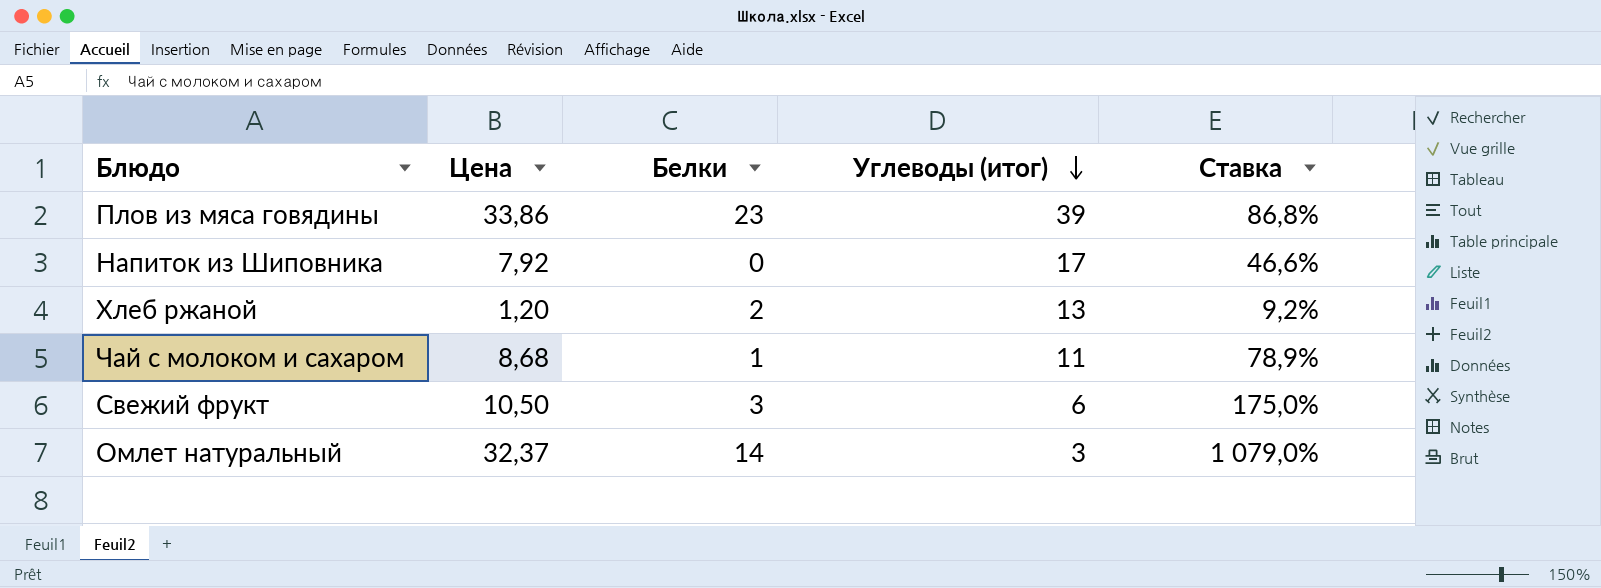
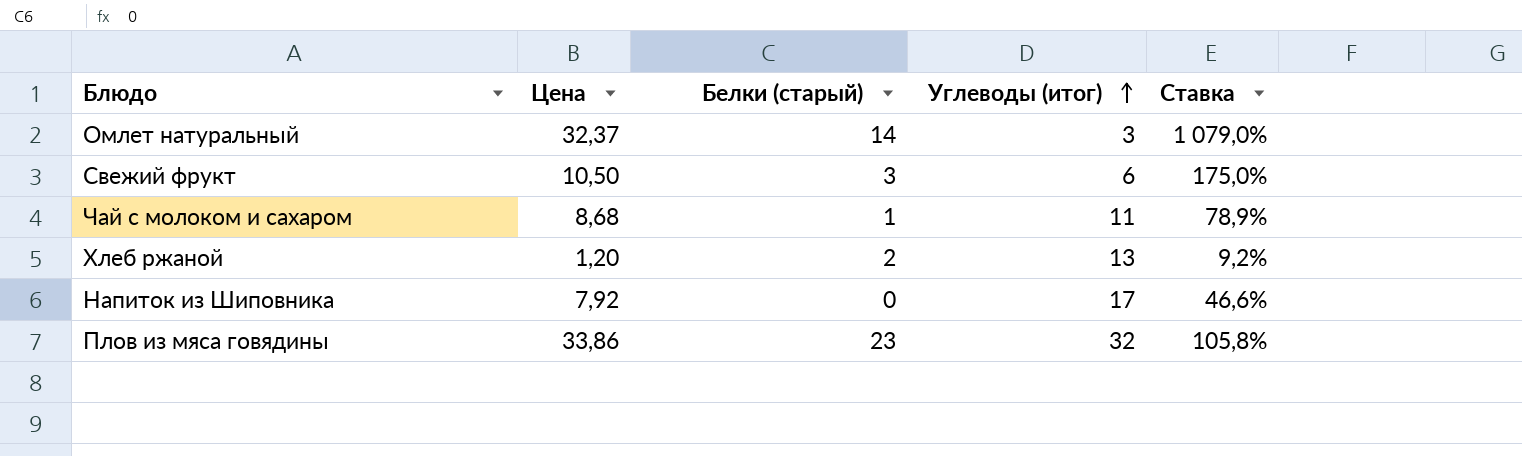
row order: Углеводы (итог) descending -> Углеводы (итог) ascending
column name: Белки -> Белки (старый)
Плов из мяса говядины | Углеводы (итог): 39 -> 32
Плов из мяса говядины | Ставка: 86,8% -> 105,8%

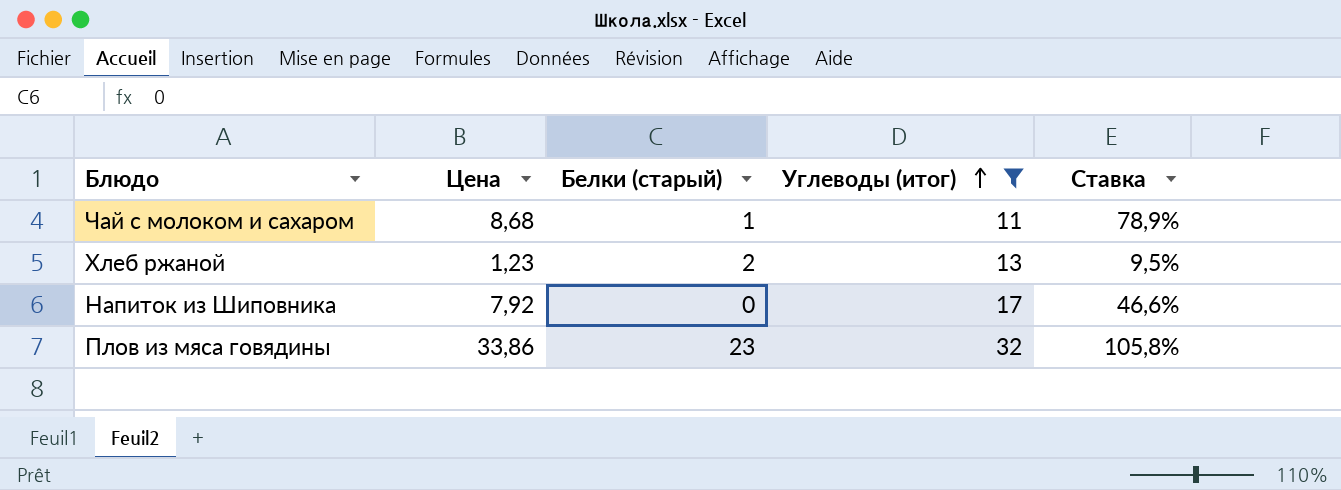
filter: none -> Углеводы (итог) >= 11
Хлеб ржаной | Цена: 1,20 -> 1,23
Хлеб ржаной | Ставка: 9,2% -> 9,5%

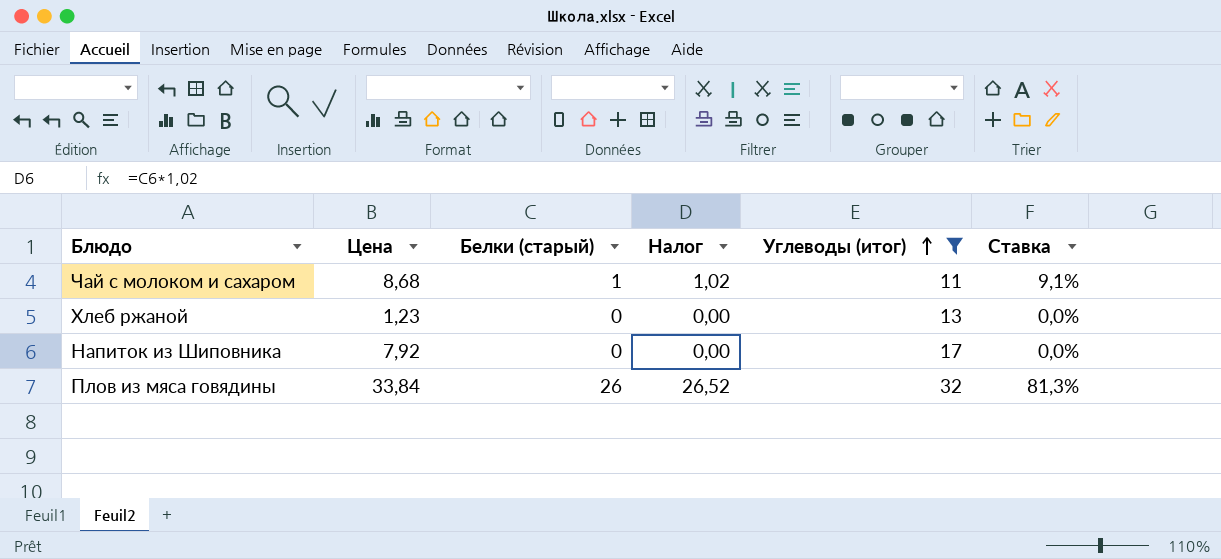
column Налог | formula: none -> [Белки (старый)] * 1,02
column Ставка | formula: [Цена] / [Углеводы (итог)] -> [Белки (старый)] / [Углеводы (итог)]
Хлеб ржаной | Белки (старый): 2 -> 0
Плов из мяса говядины | Цена: 33,86 -> 33,84
Плов из мяса говядины | Белки (старый): 23 -> 26

